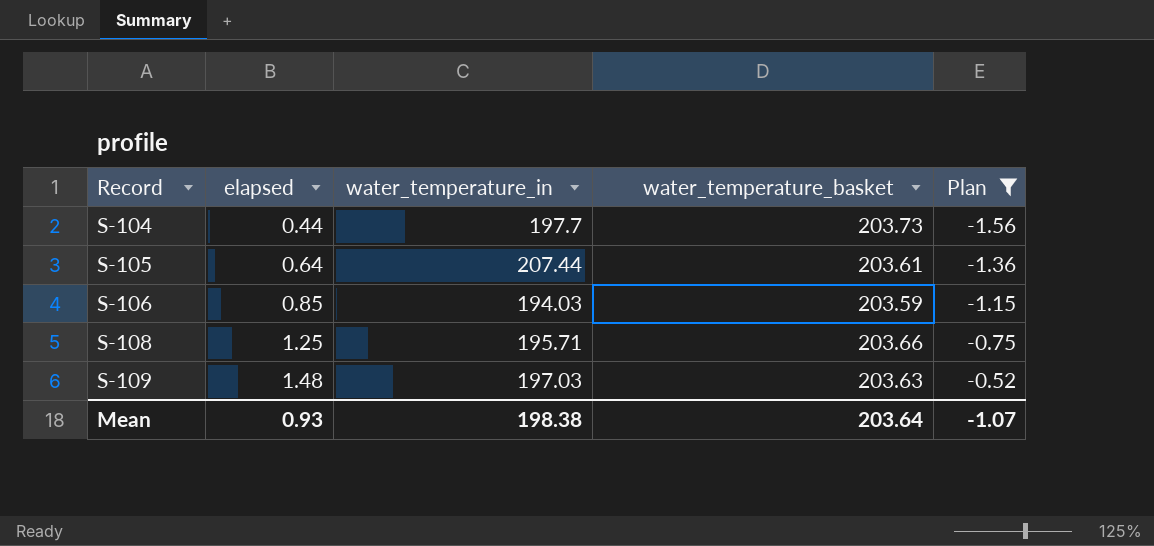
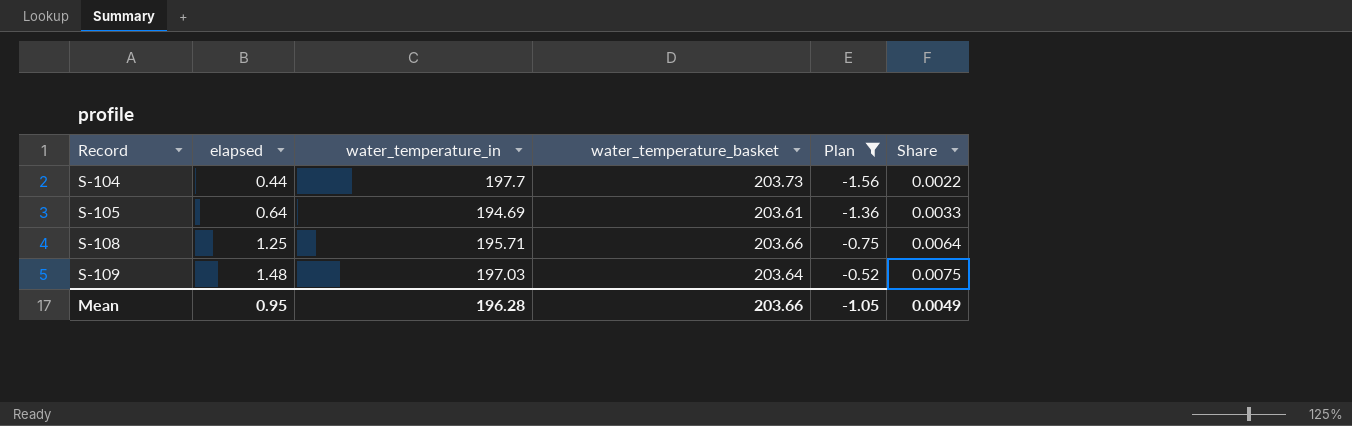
column Share | formula: none -> [elapsed] / [water_temperature_in]
row S-106: 0.85 | 194.03 | 203.59 | -1.15 -> none
S-105 | water_temperature_in: 207.44 -> 194.69
S-109 | water_temperature_basket: 203.63 -> 203.64
Mean | elapsed: 0.93 -> 0.95
Mean | water_temperature_in: 198.38 -> 196.28
Mean | water_temperature_basket: 203.64 -> 203.66
Mean | Plan: -1.07 -> -1.05

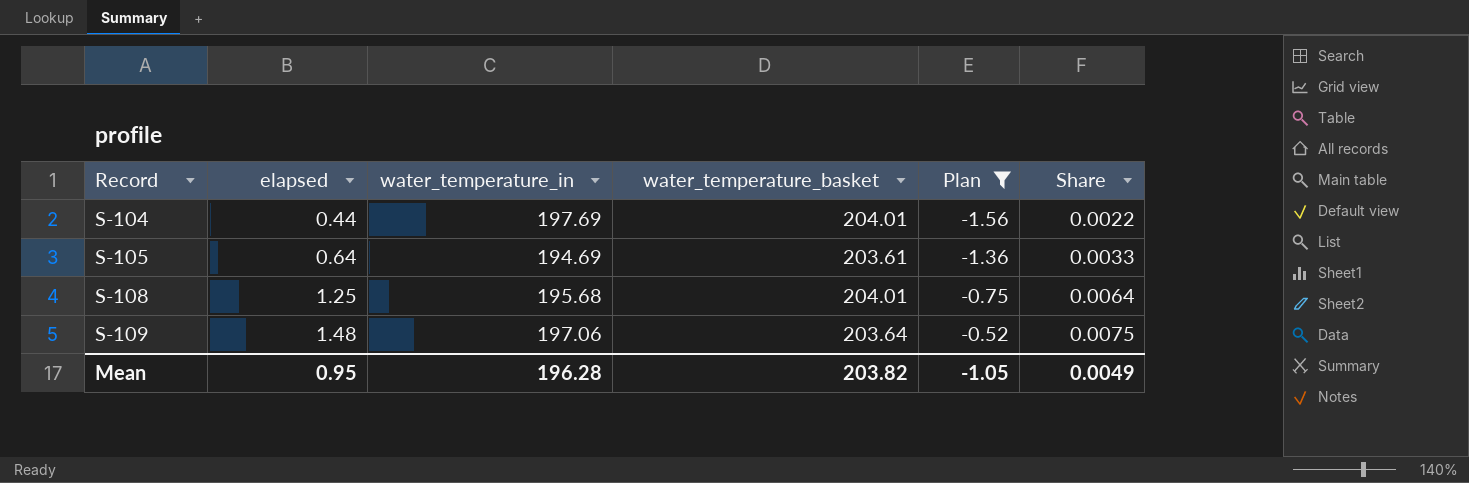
S-104 | water_temperature_in: 197.7 -> 197.69
S-104 | water_temperature_basket: 203.73 -> 204.01
S-108 | water_temperature_in: 195.71 -> 195.68
S-108 | water_temperature_basket: 203.66 -> 204.01
S-109 | water_temperature_in: 197.03 -> 197.06
Mean | water_temperature_basket: 203.66 -> 203.82

